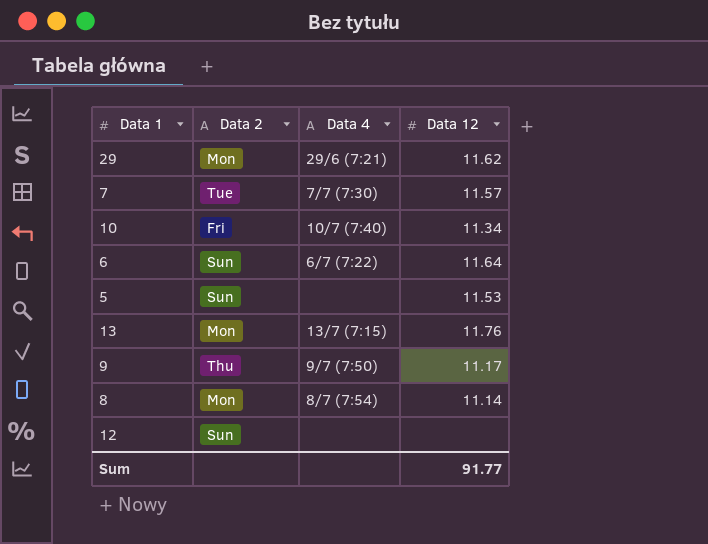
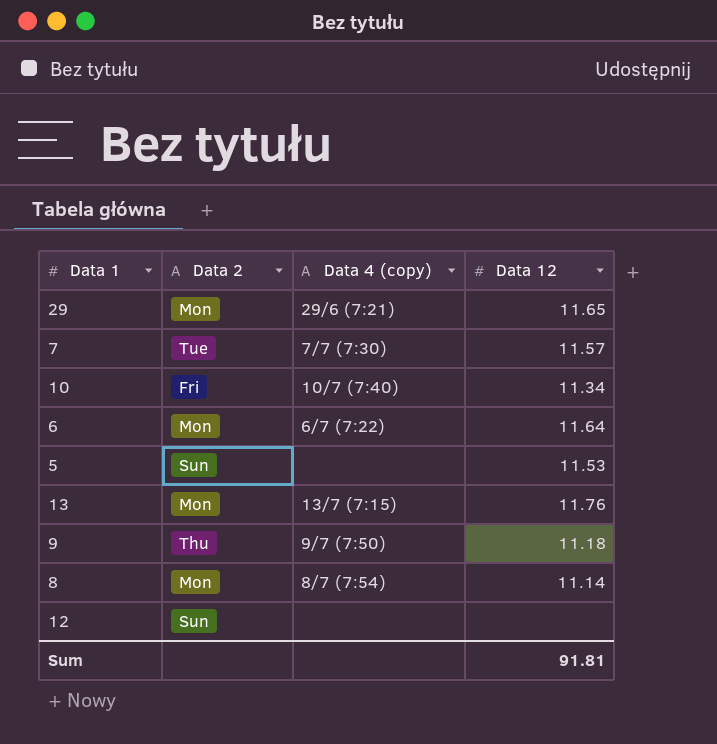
column name: Data 4 -> Data 4 (copy)
29 | Data 12: 11.62 -> 11.65
6 | Data 2: Sun -> Mon
9 | Data 12: 11.17 -> 11.18
Sum | Data 12: 91.77 -> 91.81

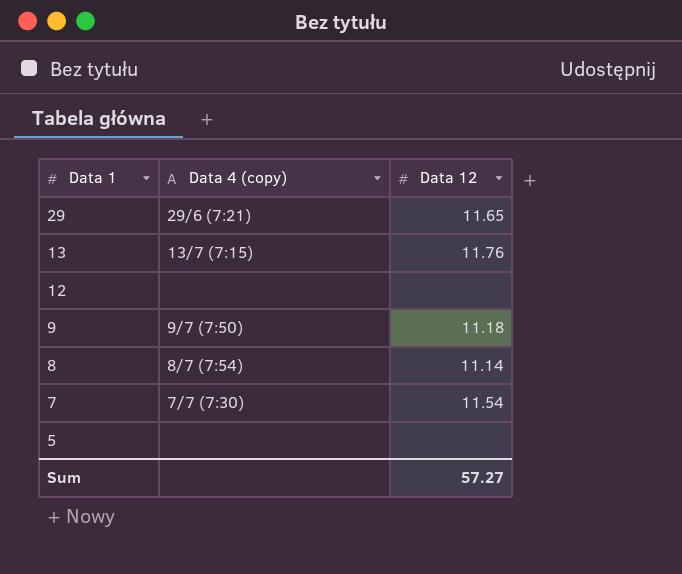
row order: none -> Data 1 descending
column Data 2 | position: 2 -> none
row 10: Fri | 10/7 (7:40) | 11.34 -> none
row 6: Mon | 6/7 (7:22) | 11.64 -> none
7 | Data 12: 11.57 -> 11.54
5 | Data 12: 11.53 -> none
Sum | Data 12: 91.81 -> 57.27

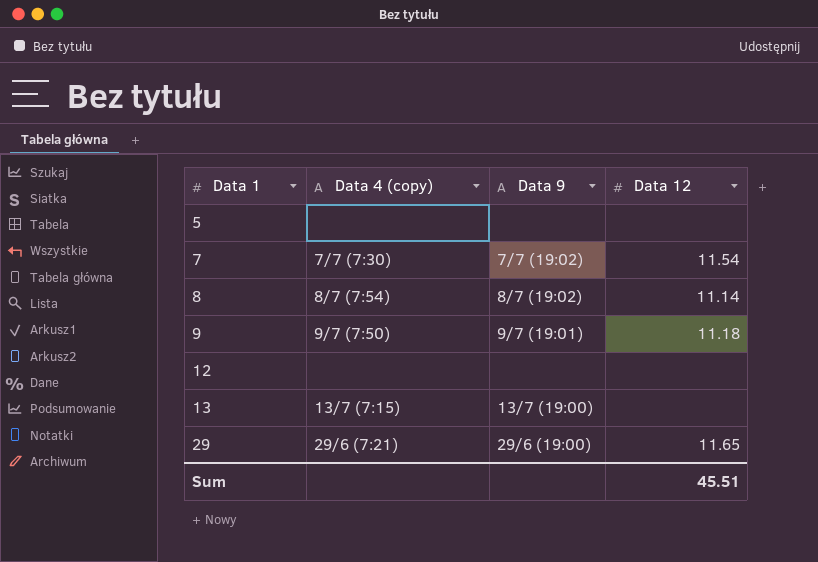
row order: Data 1 descending -> Data 1 ascending
column Data 9 | position: none -> 3
13 | Data 12: 11.76 -> none
Sum | Data 12: 57.27 -> 45.51

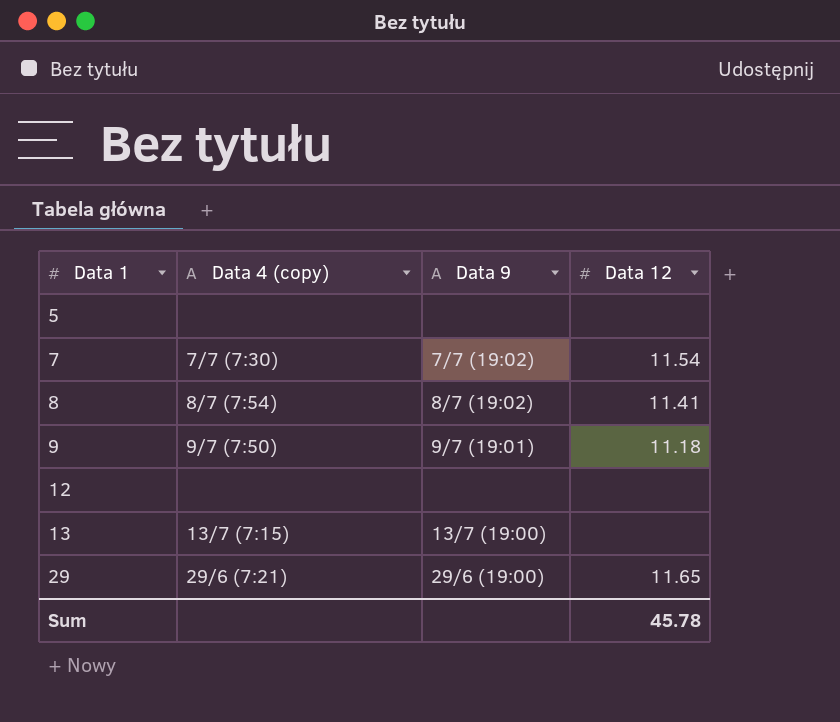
8 | Data 12: 11.14 -> 11.41
Sum | Data 12: 45.51 -> 45.78

